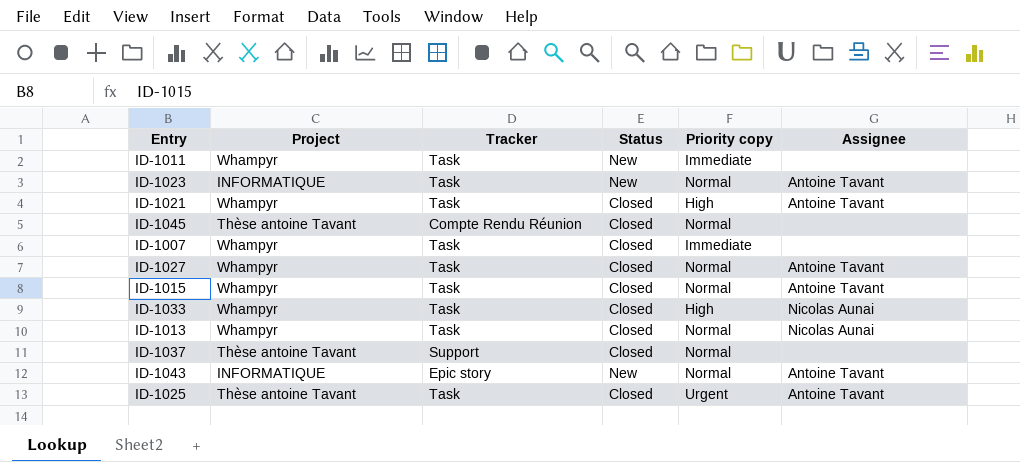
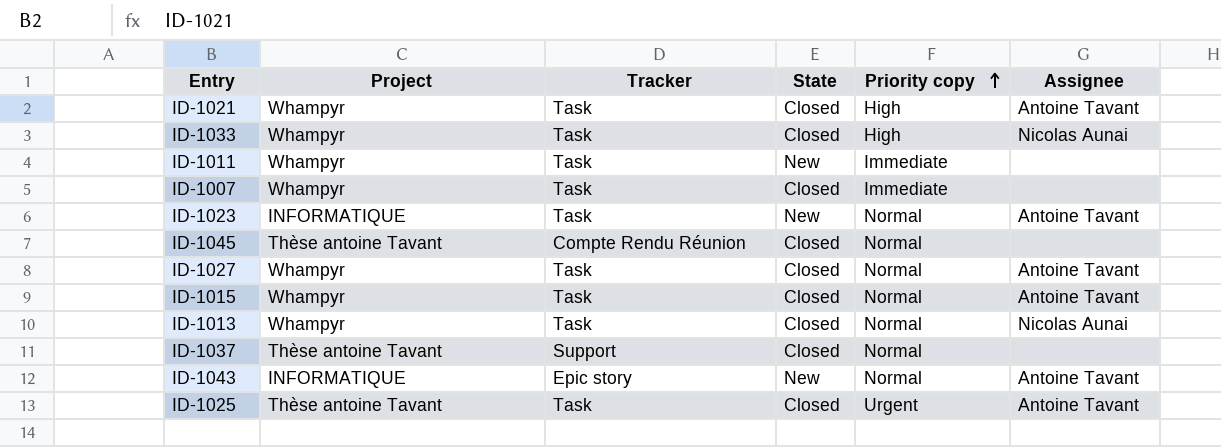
row order: none -> Priority copy ascending
column name: Status -> State

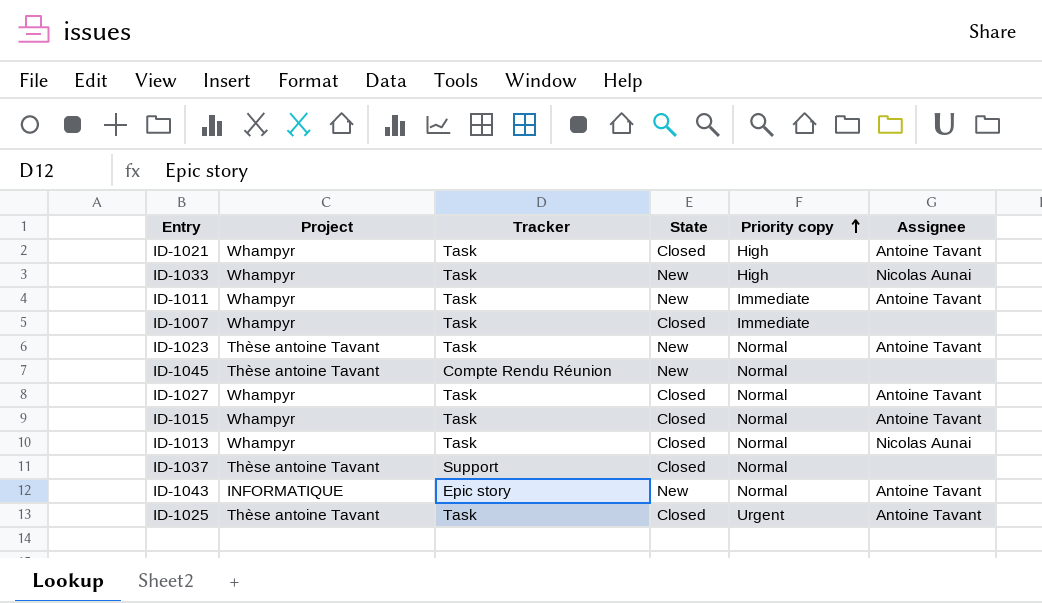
ID-1033 | State: Closed -> New
ID-1011 | Assignee: none -> Antoine Tavant
ID-1023 | Project: INFORMATIQUE -> Thèse antoine Tavant
ID-1045 | State: Closed -> New

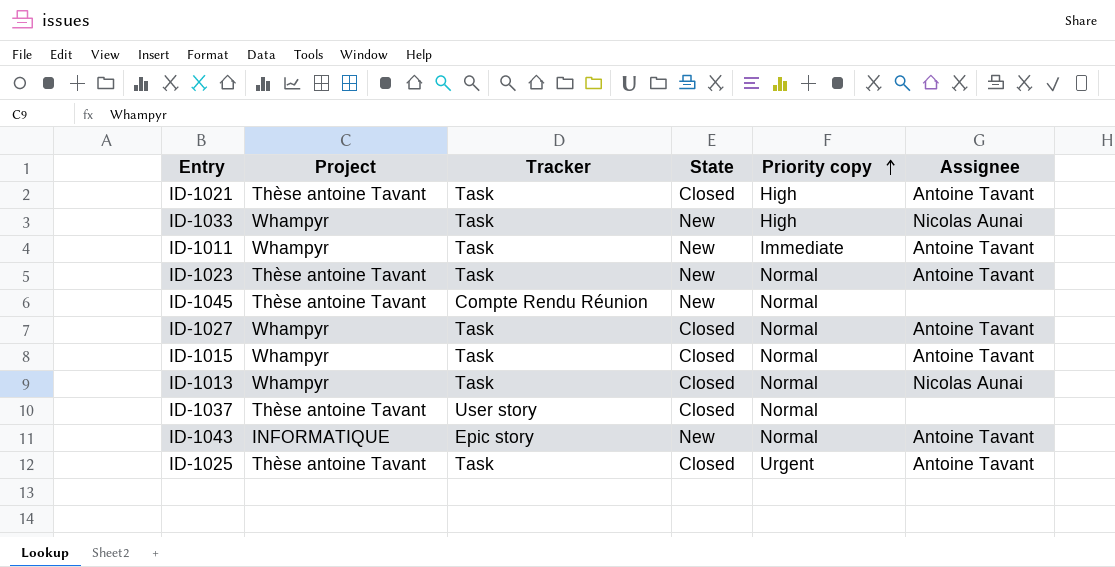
row ID-1007: Whampyr | Task | Closed | Immediate | none -> none
ID-1021 | Project: Whampyr -> Thèse antoine Tavant
ID-1037 | Tracker: Support -> User story

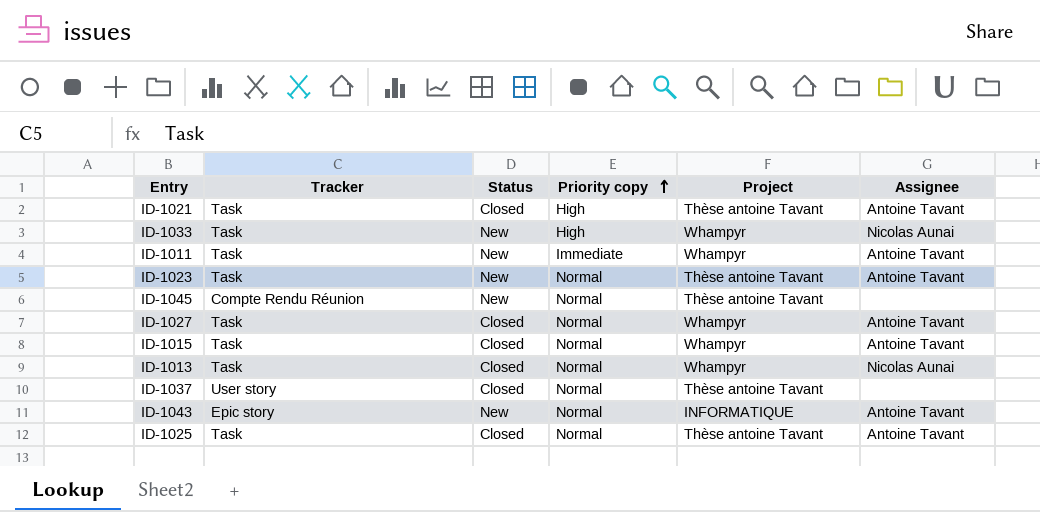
column name: State -> Status
column Project | position: 2 -> 5
ID-1025 | Priority copy: Urgent -> Normal

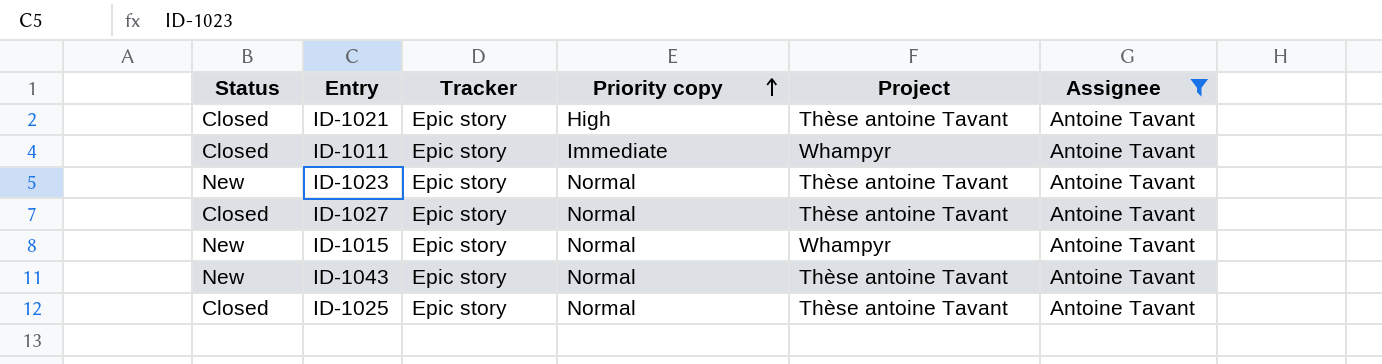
filter: none -> Assignee = Antoine Tavant
column Status | position: 3 -> 1
ID-1021 | Tracker: Task -> Epic story
ID-1011 | Status: New -> Closed
ID-1011 | Tracker: Task -> Epic story
ID-1023 | Tracker: Task -> Epic story
ID-1027 | Tracker: Task -> Epic story
ID-1027 | Project: Whampyr -> Thèse antoine Tavant
ID-1015 | Status: Closed -> New
ID-1015 | Tracker: Task -> Epic story
ID-1043 | Project: INFORMATIQUE -> Thèse antoine Tavant
ID-1025 | Tracker: Task -> Epic story

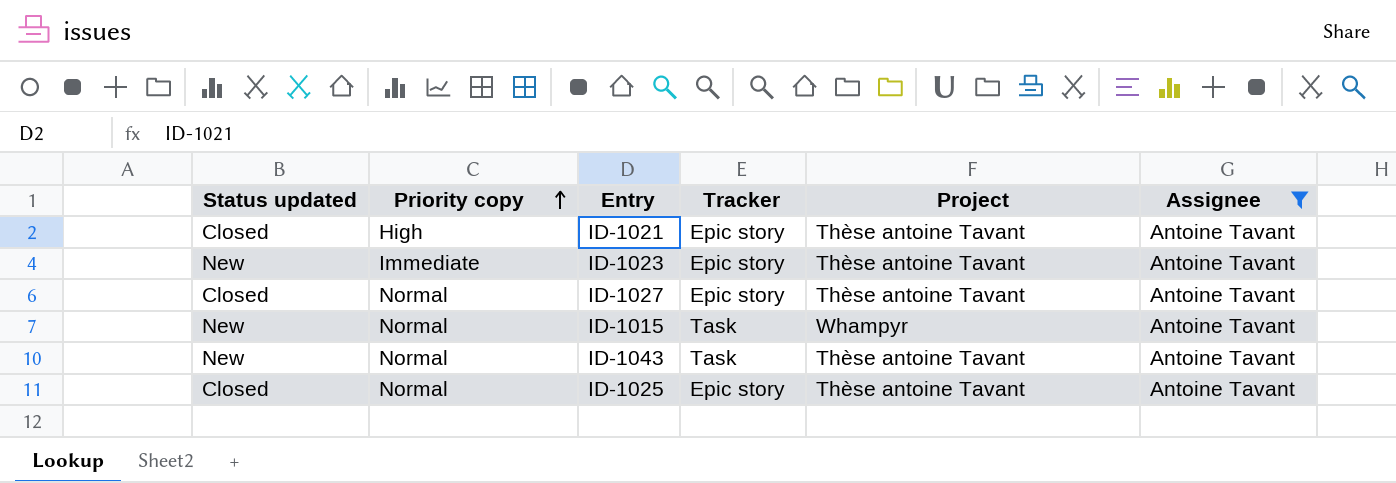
column name: Status -> Status updated
column Priority copy | position: 4 -> 2
row ID-1011: Closed | Epic story | Immediate | Whampyr | Antoine Tavant -> none
ID-1023 | Priority copy: Normal -> Immediate
ID-1015 | Tracker: Epic story -> Task
ID-1043 | Tracker: Epic story -> Task

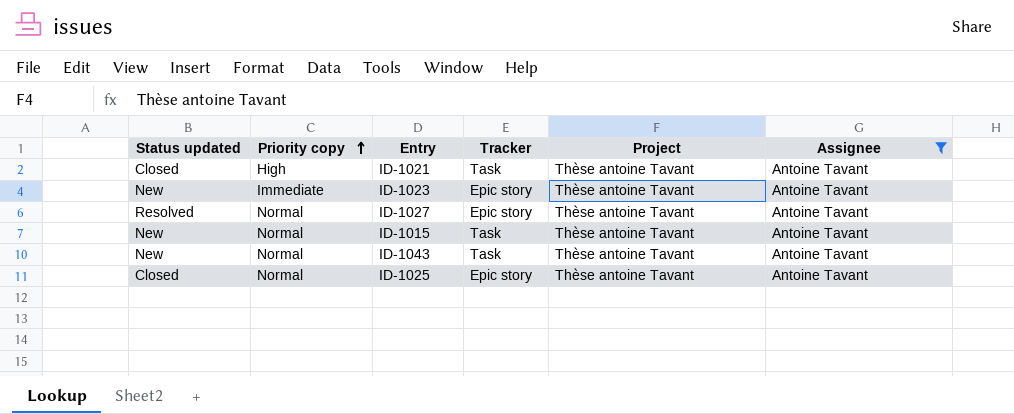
ID-1021 | Tracker: Epic story -> Task
ID-1027 | Status updated: Closed -> Resolved
ID-1015 | Project: Whampyr -> Thèse antoine Tavant

